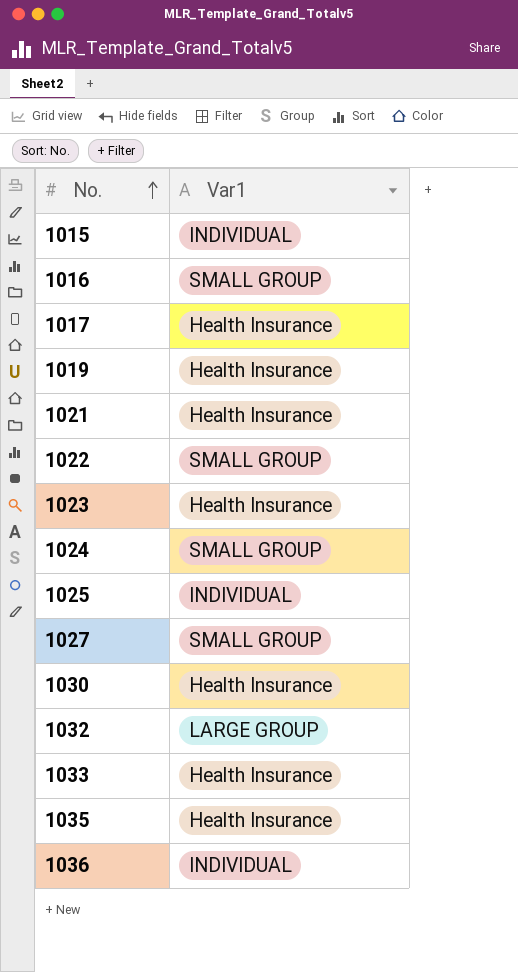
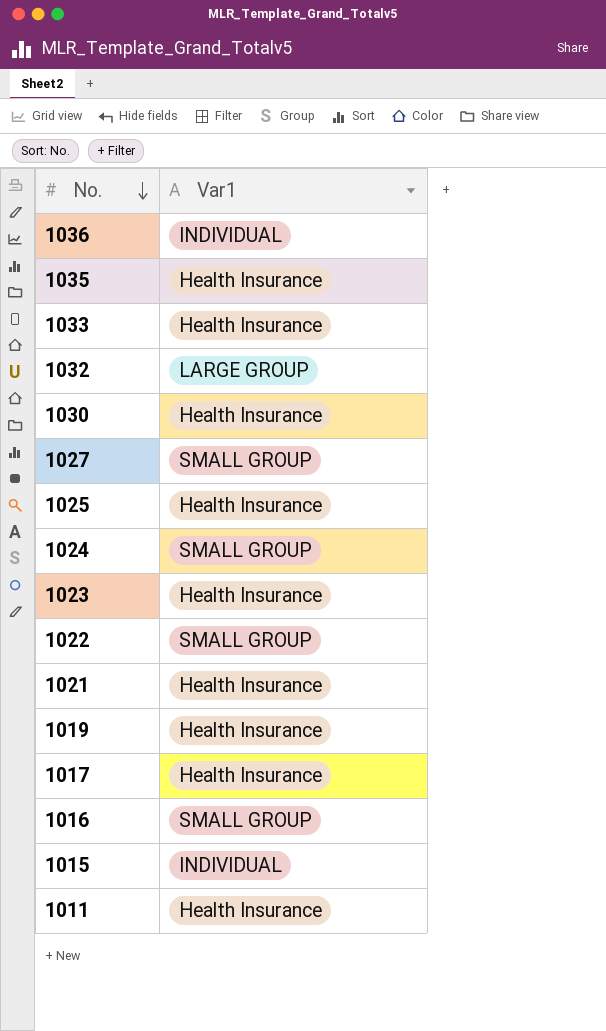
row order: No. ascending -> No. descending
1025 | Var1: INDIVIDUAL -> Health Insurance
row 1011: none -> Health Insurance

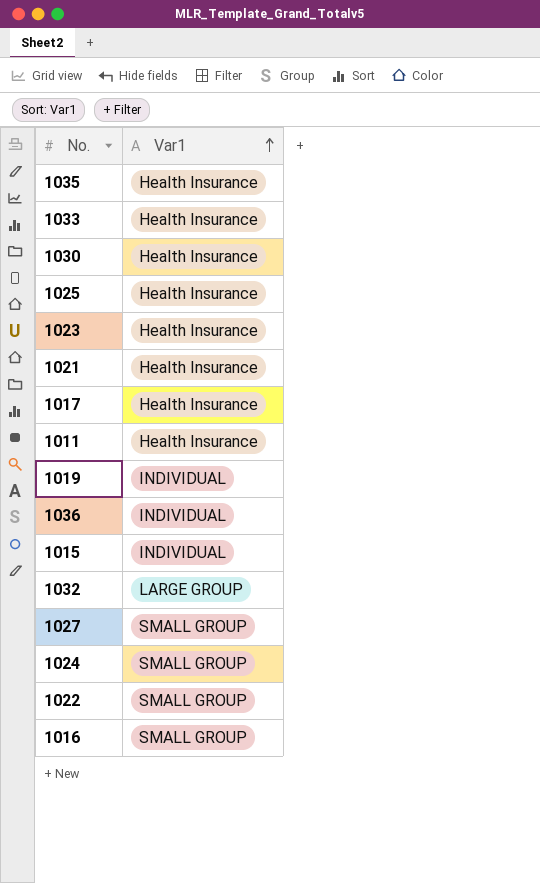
row order: No. descending -> Var1 ascending
1019 | Var1: Health Insurance -> INDIVIDUAL

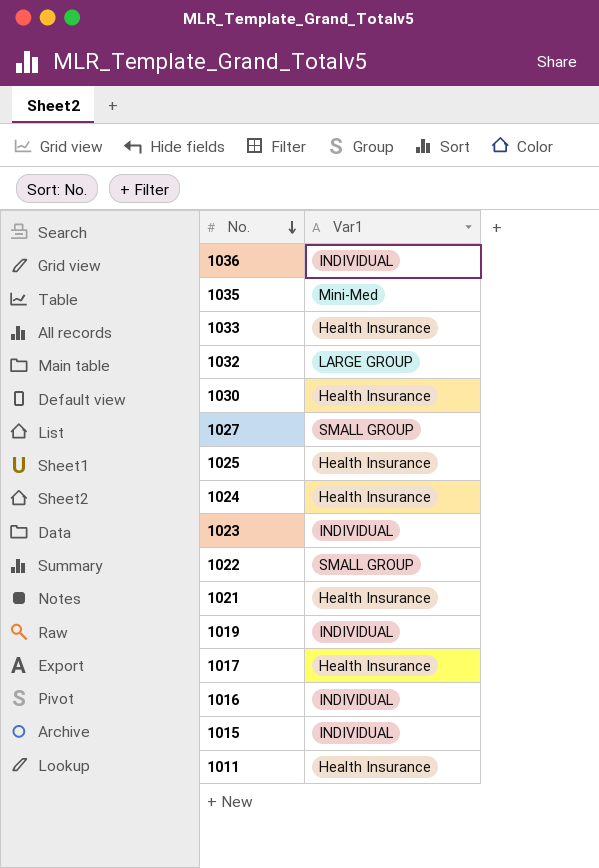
row order: Var1 ascending -> No. descending
1035 | Var1: Health Insurance -> Mini-Med
1024 | Var1: SMALL GROUP -> Health Insurance
1023 | Var1: Health Insurance -> INDIVIDUAL
1016 | Var1: SMALL GROUP -> INDIVIDUAL

